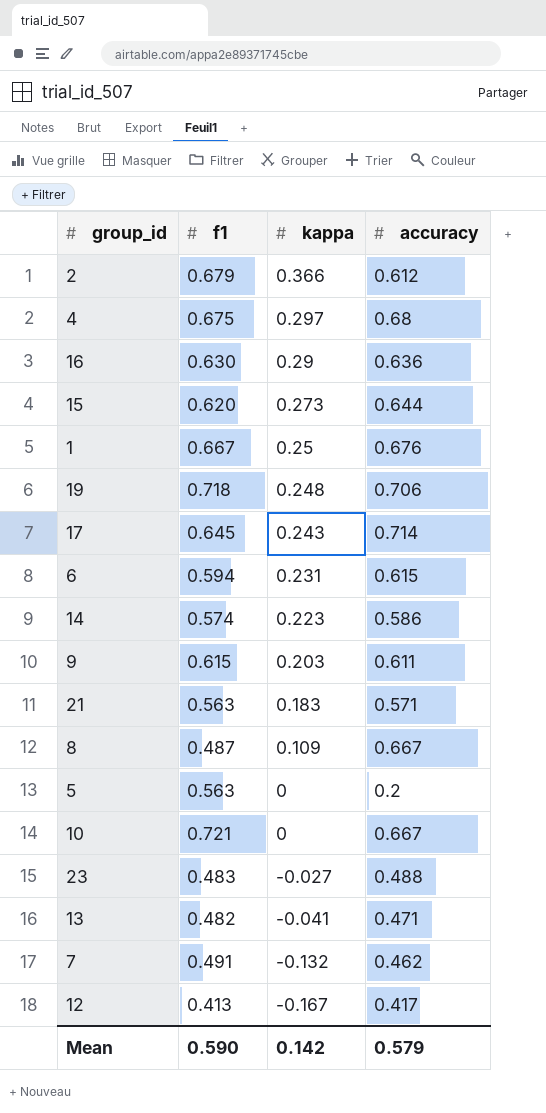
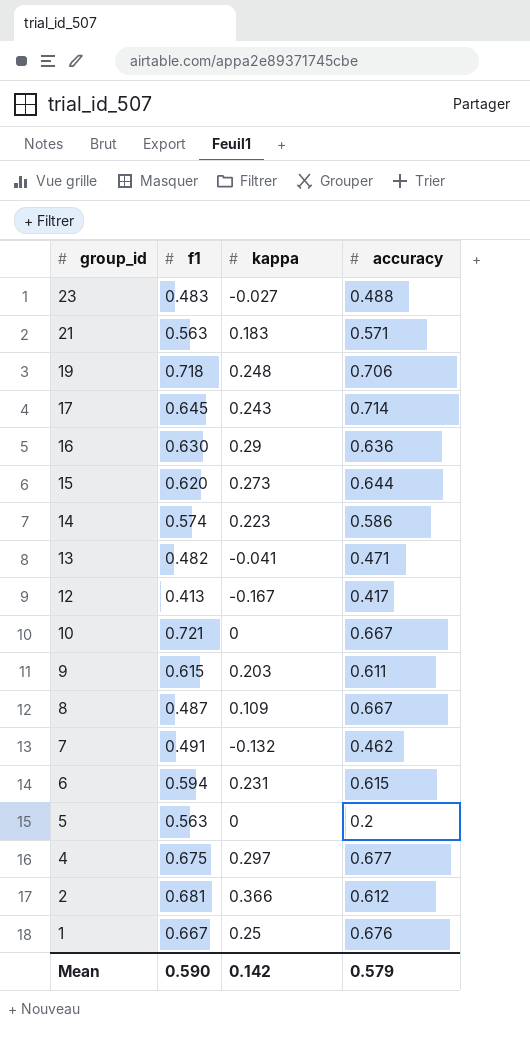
row order: kappa descending -> group_id descending
4 | accuracy: 0.68 -> 0.677
2 | f1: 0.679 -> 0.681

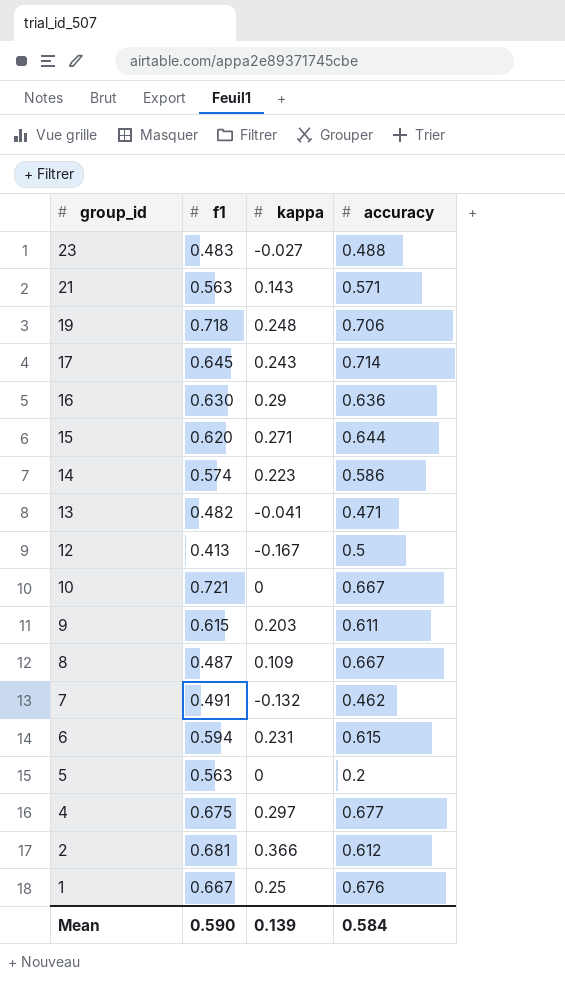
21 | kappa: 0.183 -> 0.143
15 | kappa: 0.273 -> 0.271
12 | accuracy: 0.417 -> 0.5
Mean | kappa: 0.142 -> 0.139
Mean | accuracy: 0.579 -> 0.584

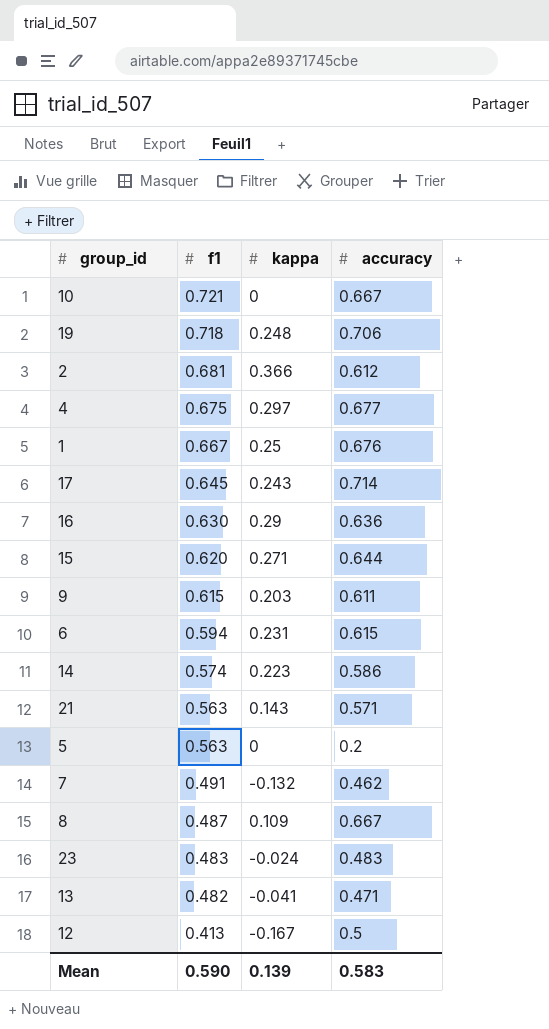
row order: group_id descending -> f1 descending
23 | kappa: -0.027 -> -0.024
23 | accuracy: 0.488 -> 0.483
Mean | accuracy: 0.584 -> 0.583

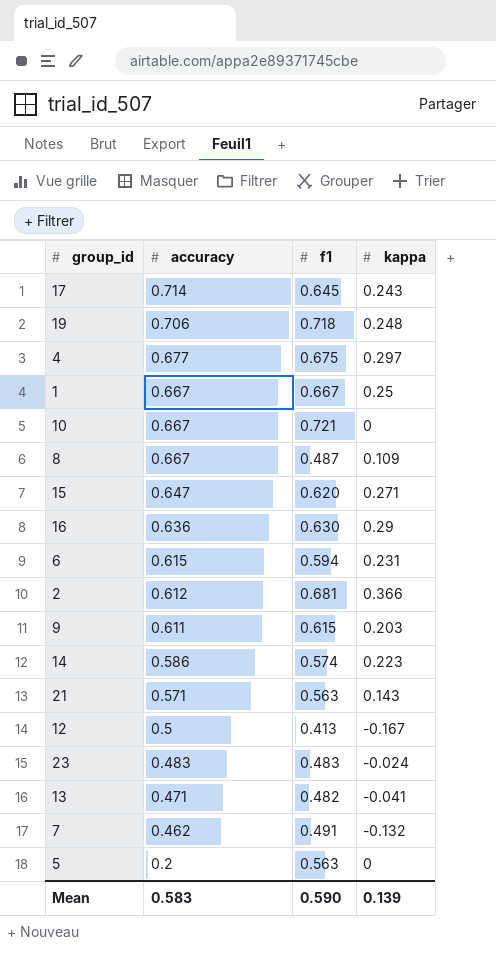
row order: f1 descending -> accuracy descending
column accuracy | position: 4 -> 2
1 | accuracy: 0.676 -> 0.667
15 | accuracy: 0.644 -> 0.647

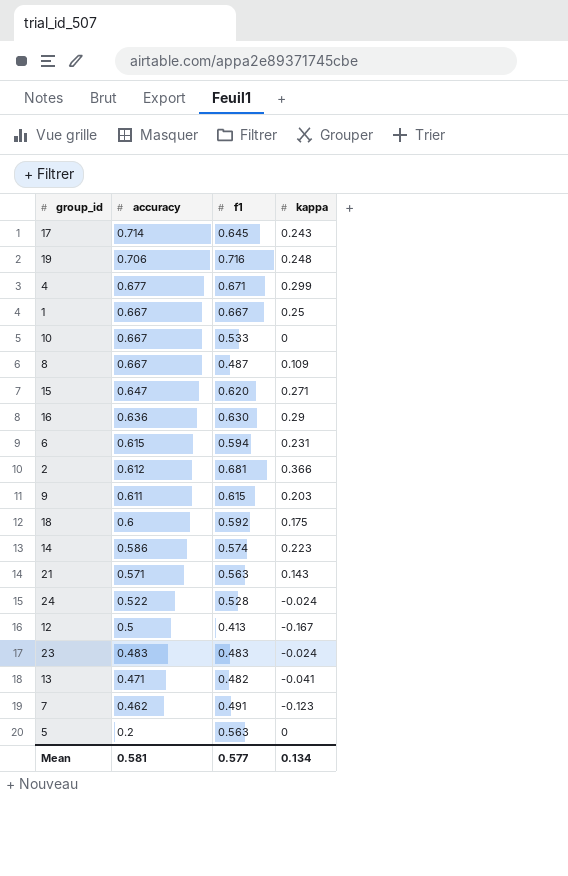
19 | f1: 0.718 -> 0.716
4 | f1: 0.675 -> 0.671
4 | kappa: 0.297 -> 0.299
10 | f1: 0.721 -> 0.533
row 18: none -> 0.6 | 0.592 | 0.175
row 24: none -> 0.522 | 0.528 | -0.024
7 | kappa: -0.132 -> -0.123
Mean | accuracy: 0.583 -> 0.581
Mean | f1: 0.590 -> 0.577
Mean | kappa: 0.139 -> 0.134

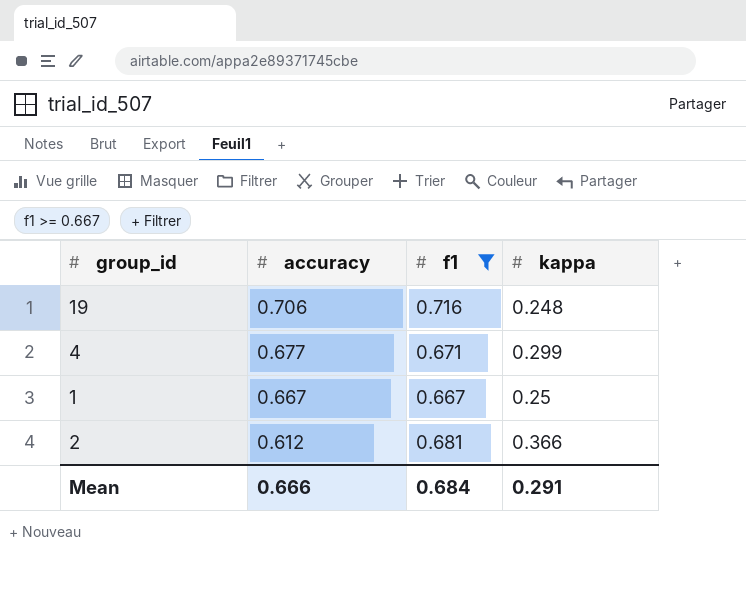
filter: none -> f1 >= 0.667
Mean | accuracy: 0.581 -> 0.666
Mean | f1: 0.577 -> 0.684
Mean | kappa: 0.134 -> 0.291

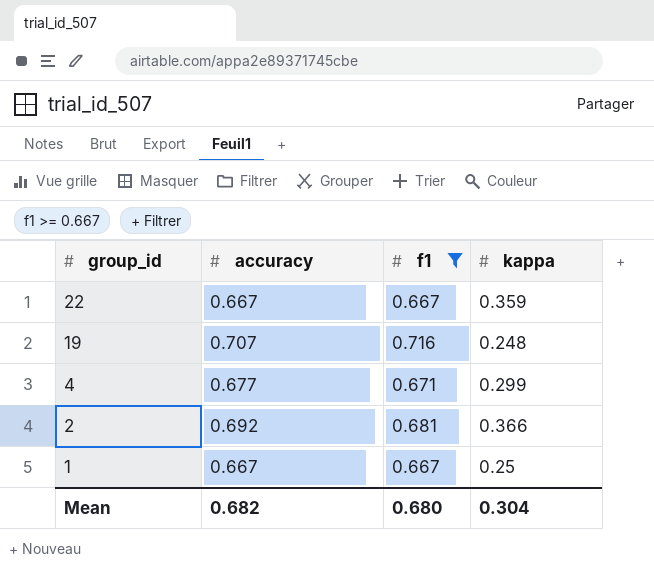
row order: accuracy descending -> group_id descending
row 22: none -> 0.667 | 0.667 | 0.359
19 | accuracy: 0.706 -> 0.707
2 | accuracy: 0.612 -> 0.692
Mean | accuracy: 0.666 -> 0.682
Mean | f1: 0.684 -> 0.680
Mean | kappa: 0.291 -> 0.304

